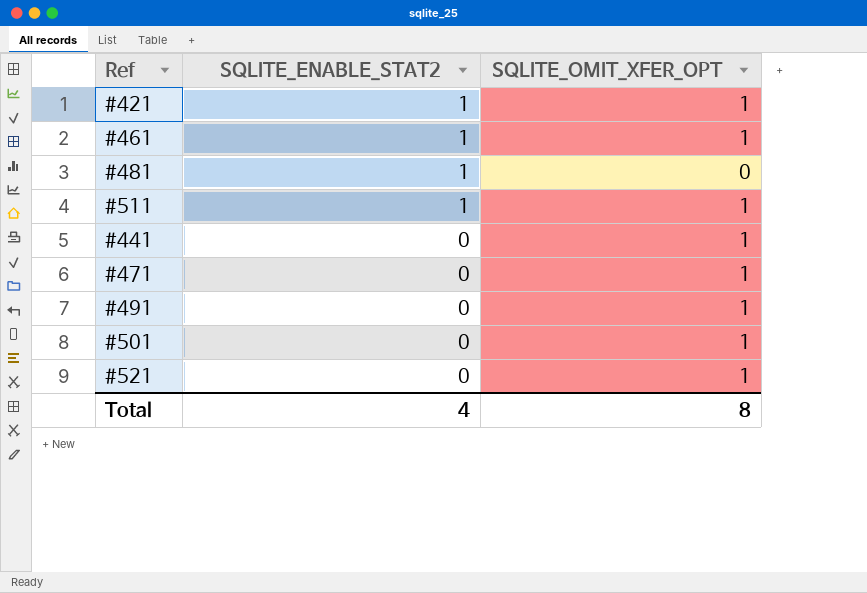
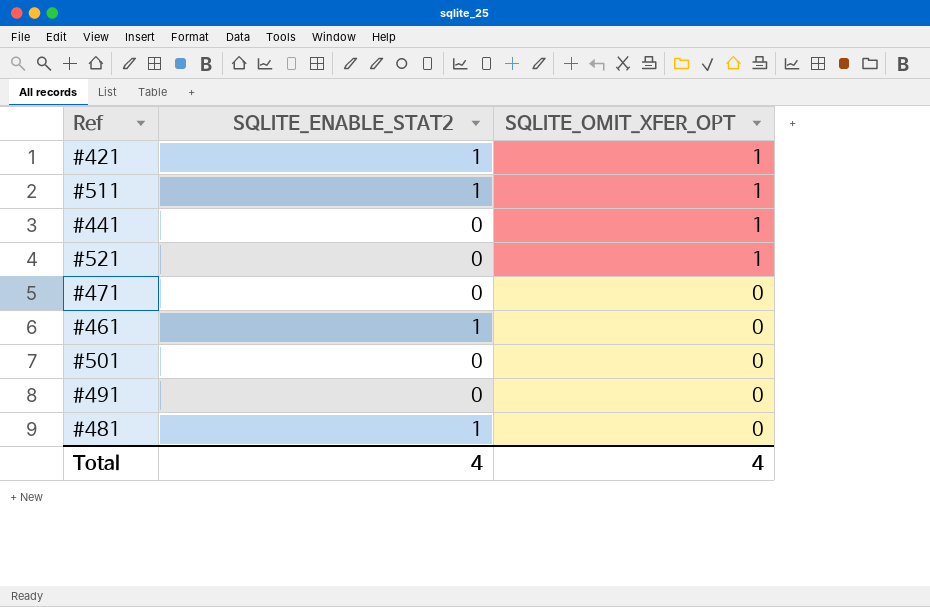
row order: SQLITE_ENABLE_STAT2 descending -> SQLITE_OMIT_XFER_OPT descending
#471 | SQLITE_OMIT_XFER_OPT: 1 -> 0
#461 | SQLITE_OMIT_XFER_OPT: 1 -> 0
#501 | SQLITE_OMIT_XFER_OPT: 1 -> 0
#491 | SQLITE_OMIT_XFER_OPT: 1 -> 0
Total | SQLITE_OMIT_XFER_OPT: 8 -> 4

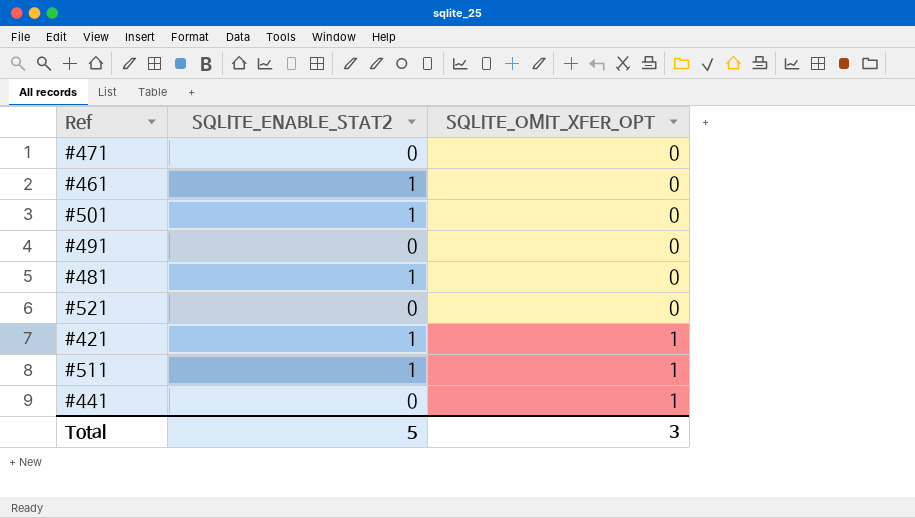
row order: SQLITE_OMIT_XFER_OPT descending -> SQLITE_OMIT_XFER_OPT ascending
#501 | SQLITE_ENABLE_STAT2: 0 -> 1
#521 | SQLITE_OMIT_XFER_OPT: 1 -> 0
Total | SQLITE_ENABLE_STAT2: 4 -> 5
Total | SQLITE_OMIT_XFER_OPT: 4 -> 3

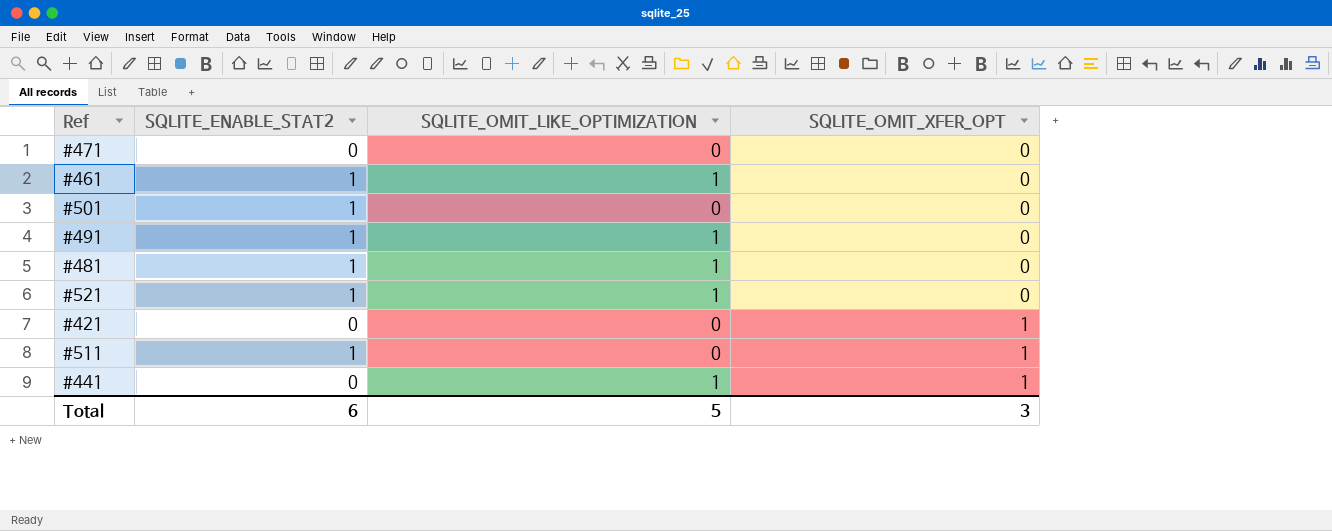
column SQLITE_OMIT_LIKE_OPTIMIZATION | position: none -> 3
#491 | SQLITE_ENABLE_STAT2: 0 -> 1
#521 | SQLITE_ENABLE_STAT2: 0 -> 1
#421 | SQLITE_ENABLE_STAT2: 1 -> 0
Total | SQLITE_ENABLE_STAT2: 5 -> 6

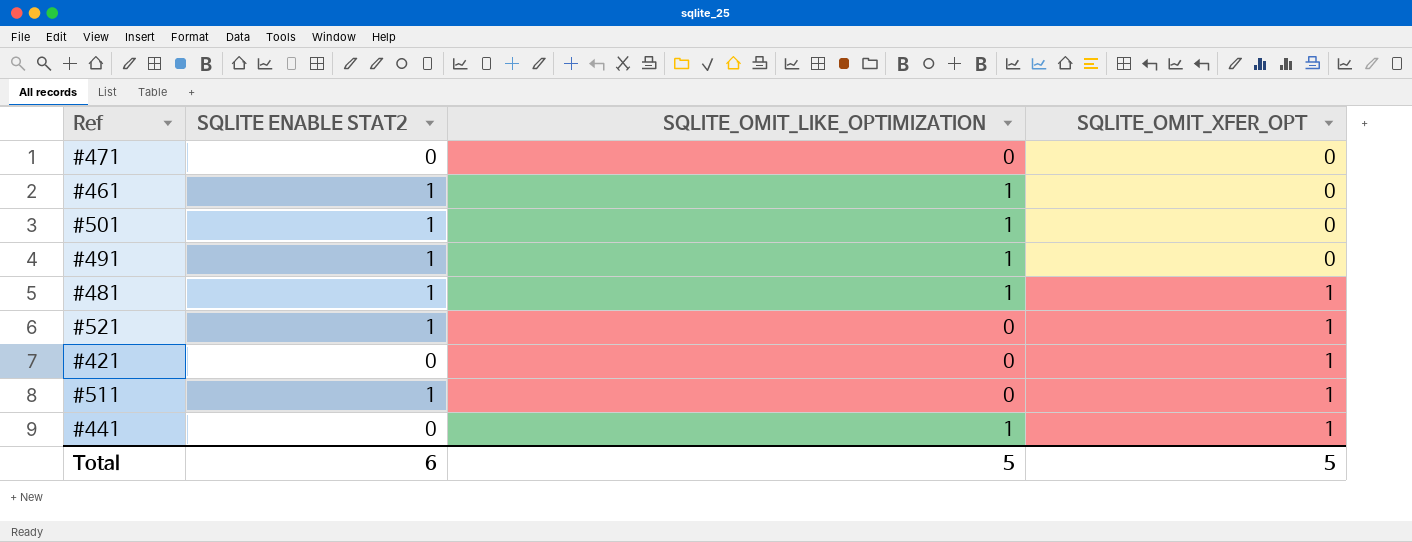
column name: SQLITE_ENABLE_STAT2 -> SQLITE ENABLE STAT2
#501 | SQLITE_OMIT_LIKE_OPTIMIZATION: 0 -> 1
#481 | SQLITE_OMIT_XFER_OPT: 0 -> 1
#521 | SQLITE_OMIT_LIKE_OPTIMIZATION: 1 -> 0
#521 | SQLITE_OMIT_XFER_OPT: 0 -> 1
Total | SQLITE_OMIT_XFER_OPT: 3 -> 5

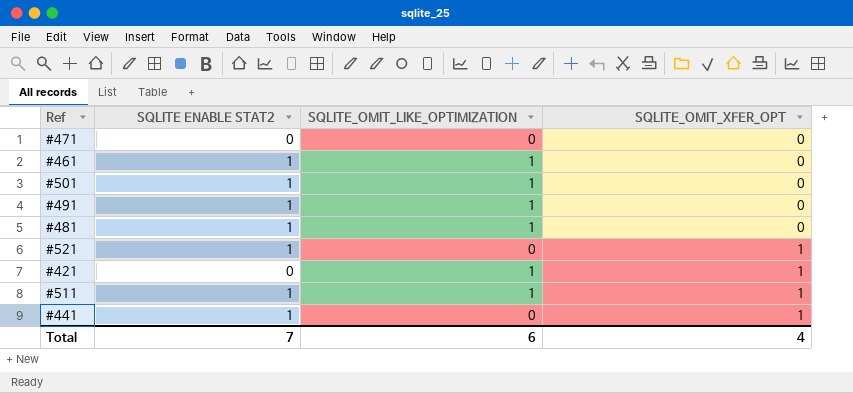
#481 | SQLITE_OMIT_XFER_OPT: 1 -> 0
#421 | SQLITE_OMIT_LIKE_OPTIMIZATION: 0 -> 1
#511 | SQLITE_OMIT_LIKE_OPTIMIZATION: 0 -> 1
#441 | SQLITE ENABLE STAT2: 0 -> 1
#441 | SQLITE_OMIT_LIKE_OPTIMIZATION: 1 -> 0
Total | SQLITE ENABLE STAT2: 6 -> 7
Total | SQLITE_OMIT_LIKE_OPTIMIZATION: 5 -> 6
Total | SQLITE_OMIT_XFER_OPT: 5 -> 4

